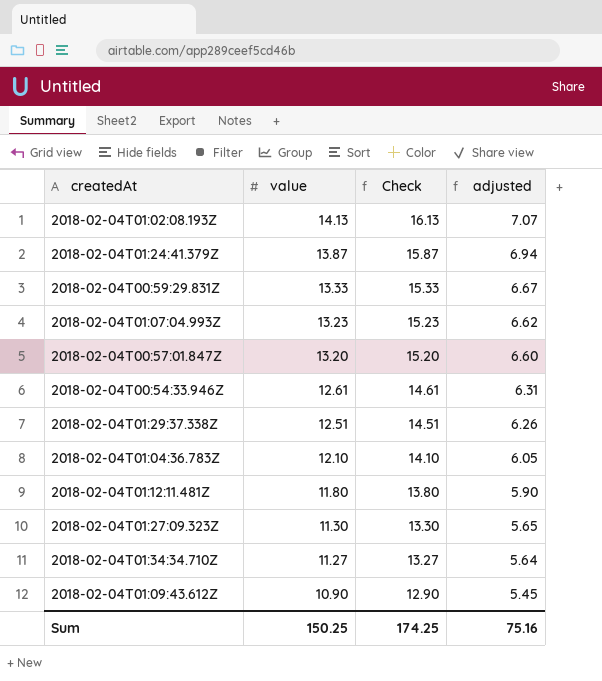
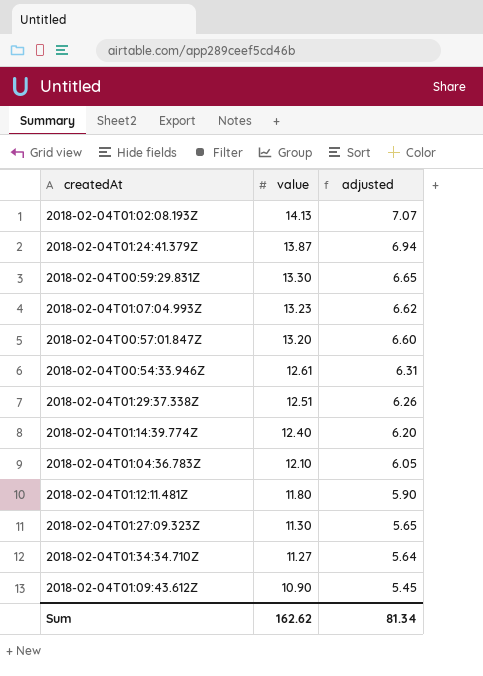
column Check | formula: [value] + 2 -> none
2018-02-04T00:59:29.831Z | value: 13.33 -> 13.30
2018-02-04T00:59:29.831Z | adjusted: 6.67 -> 6.65
row 2018-02-04T01:14:39.774Z: none -> 12.40 | 6.20
Sum | value: 150.25 -> 162.62
Sum | adjusted: 75.16 -> 81.34

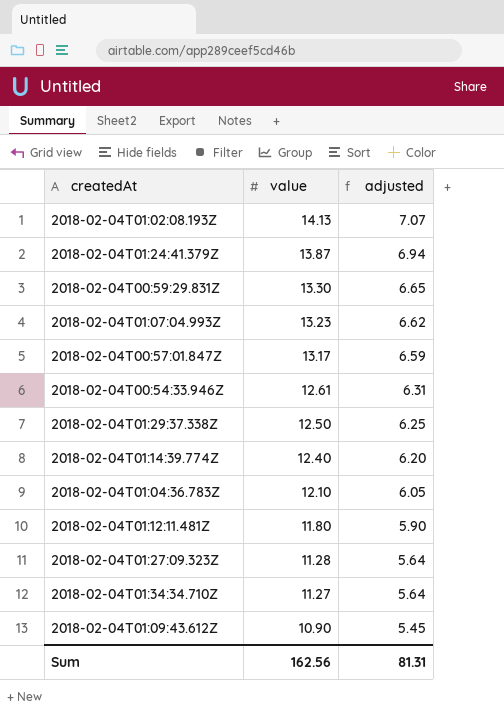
2018-02-04T00:57:01.847Z | value: 13.20 -> 13.17
2018-02-04T00:57:01.847Z | adjusted: 6.60 -> 6.59
2018-02-04T01:29:37.338Z | value: 12.51 -> 12.50
2018-02-04T01:29:37.338Z | adjusted: 6.26 -> 6.25
2018-02-04T01:27:09.323Z | value: 11.30 -> 11.28
2018-02-04T01:27:09.323Z | adjusted: 5.65 -> 5.64
Sum | value: 162.62 -> 162.56
Sum | adjusted: 81.34 -> 81.31

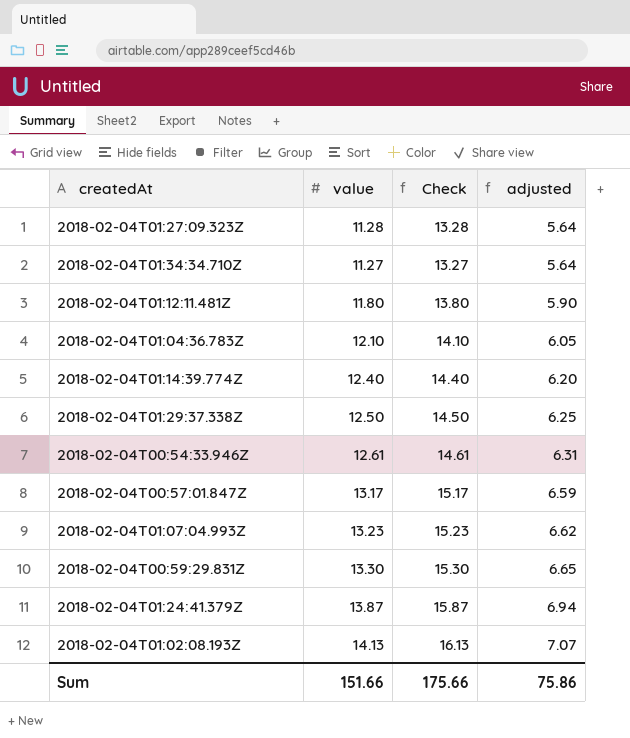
row order: value descending -> adjusted ascending
column Check | formula: none -> [value] + 2
row 2018-02-04T01:09:43.612Z: 10.90 | 5.45 -> none
Sum | value: 162.56 -> 151.66
Sum | adjusted: 81.31 -> 75.86

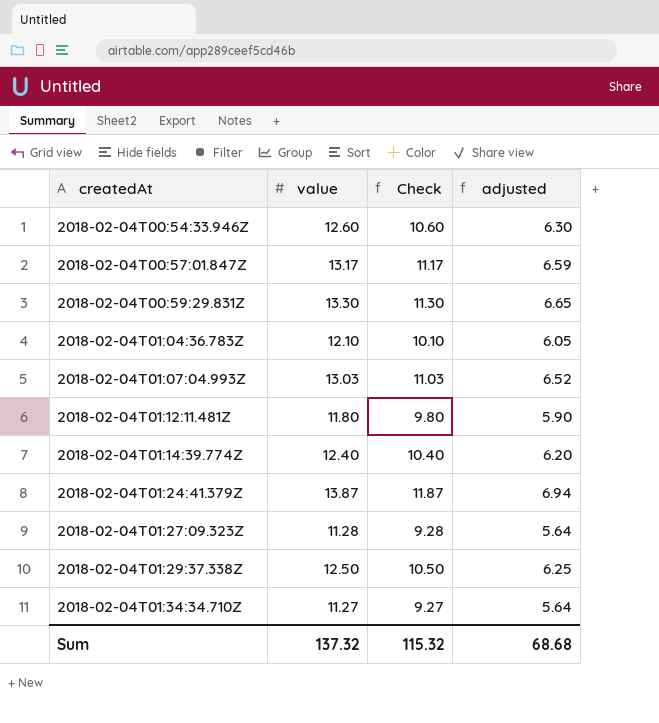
row order: adjusted ascending -> createdAt ascending
column Check | formula: [value] + 2 -> [value] - 2
row 2018-02-04T01:02:08.193Z: 14.13 | 16.13 | 7.07 -> none
2018-02-04T00:54:33.946Z | value: 12.61 -> 12.60
2018-02-04T00:54:33.946Z | adjusted: 6.31 -> 6.30
2018-02-04T01:07:04.993Z | value: 13.23 -> 13.03
2018-02-04T01:07:04.993Z | adjusted: 6.62 -> 6.52
Sum | value: 151.66 -> 137.32
Sum | Check: 175.66 -> 115.32
Sum | adjusted: 75.86 -> 68.68

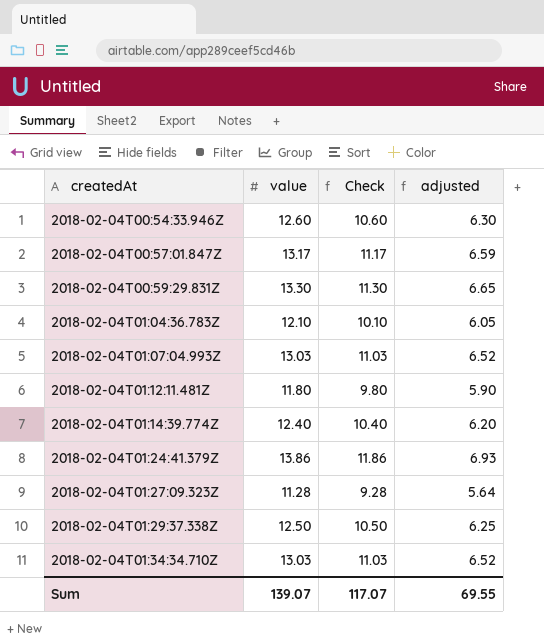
2018-02-04T01:24:41.379Z | value: 13.87 -> 13.86
2018-02-04T01:24:41.379Z | Check: 11.87 -> 11.86
2018-02-04T01:24:41.379Z | adjusted: 6.94 -> 6.93
2018-02-04T01:34:34.710Z | value: 11.27 -> 13.03
2018-02-04T01:34:34.710Z | Check: 9.27 -> 11.03
2018-02-04T01:34:34.710Z | adjusted: 5.64 -> 6.52
Sum | value: 137.32 -> 139.07
Sum | Check: 115.32 -> 117.07
Sum | adjusted: 68.68 -> 69.55

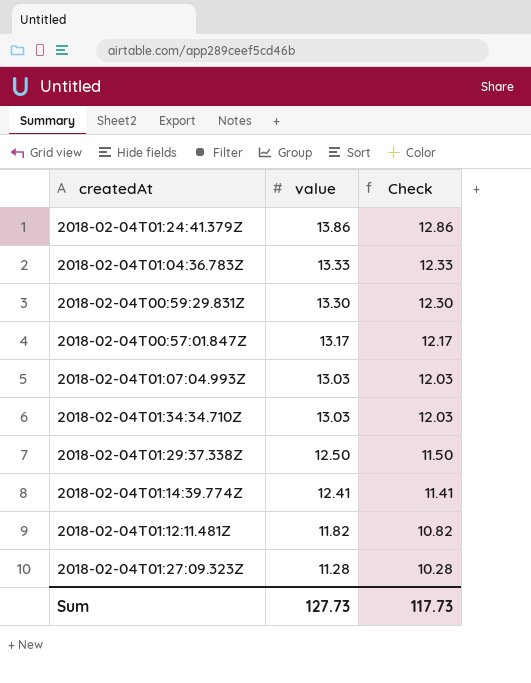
row order: createdAt ascending -> value descending
column adjusted | formula: [value] * 0.5 -> none
column Check | formula: [value] - 2 -> [value] - 1
row 2018-02-04T00:54:33.946Z: 12.60 | 10.60 | 6.30 -> none
2018-02-04T01:04:36.783Z | value: 12.10 -> 13.33
2018-02-04T01:14:39.774Z | value: 12.40 -> 12.41
2018-02-04T01:12:11.481Z | value: 11.80 -> 11.82
Sum | value: 139.07 -> 127.73
Sum | Check: 117.07 -> 117.73

